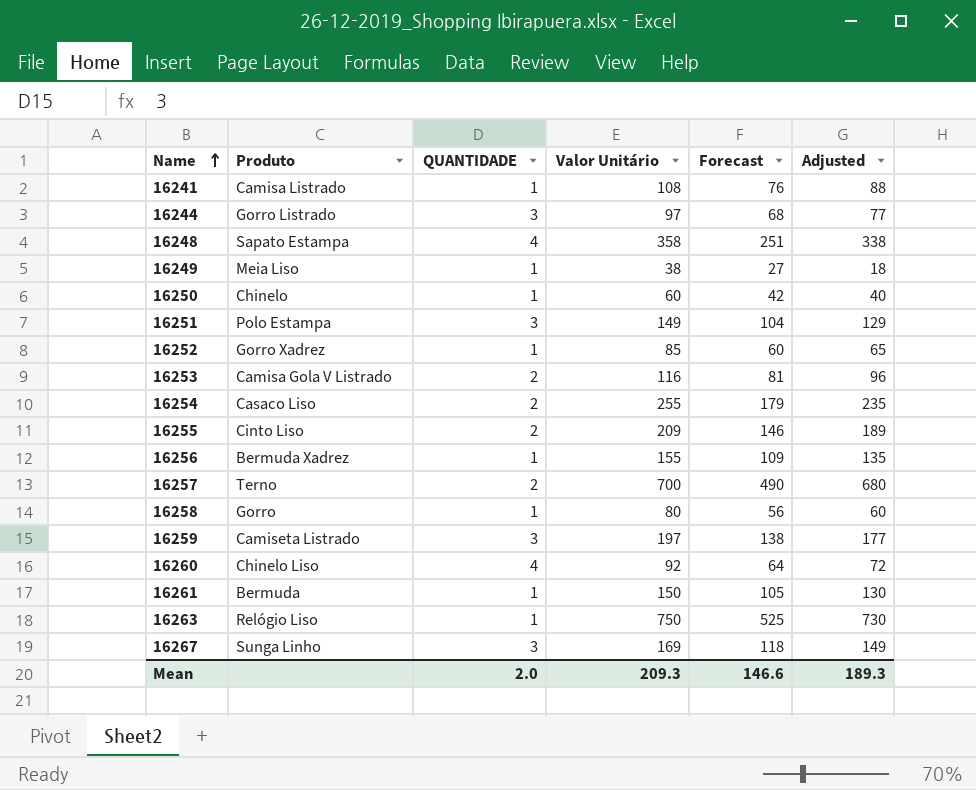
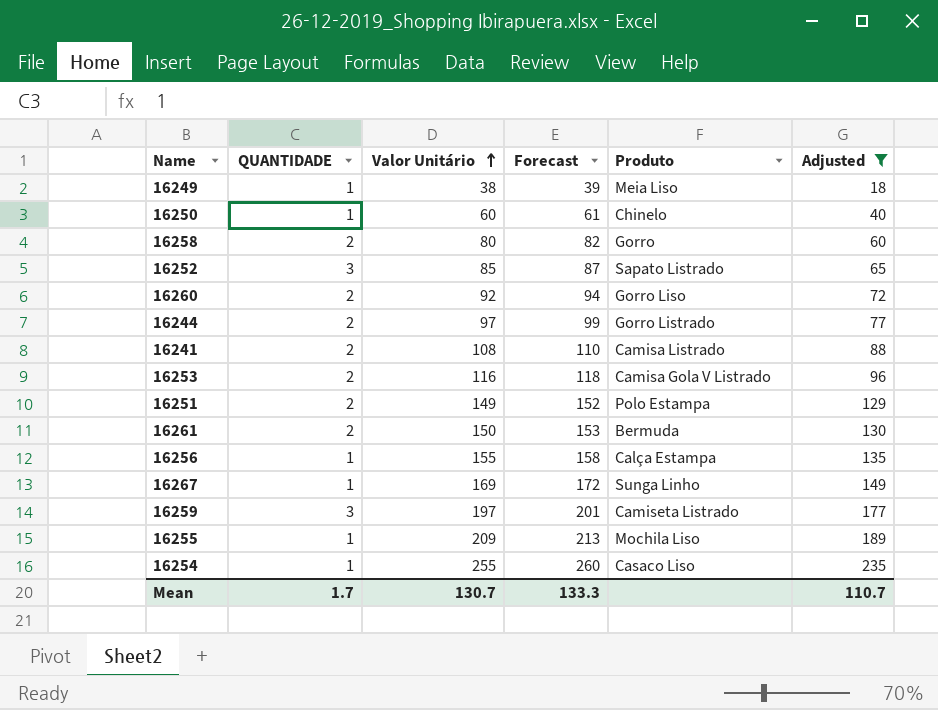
filter: none -> Adjusted <= 235
row order: Name ascending -> Valor Unitário ascending
column Forecast | formula: [Valor Unitário] * 0.7 -> [Valor Unitário] * 1.02
column Produto | position: 2 -> 5
16258 | QUANTIDADE: 1 -> 2
16252 | QUANTIDADE: 1 -> 3
16252 | Produto: Gorro Xadrez -> Sapato Listrado
16260 | QUANTIDADE: 4 -> 2
16260 | Produto: Chinelo Liso -> Gorro Liso
16244 | QUANTIDADE: 3 -> 2
16241 | QUANTIDADE: 1 -> 2
16251 | QUANTIDADE: 3 -> 2
16261 | QUANTIDADE: 1 -> 2
16256 | Produto: Bermuda Xadrez -> Calça Estampa
16267 | QUANTIDADE: 3 -> 1
16255 | QUANTIDADE: 2 -> 1
16255 | Produto: Cinto Liso -> Mochila Liso
16254 | QUANTIDADE: 2 -> 1
Mean | QUANTIDADE: 2.0 -> 1.7
Mean | Valor Unitário: 209.3 -> 130.7
Mean | Forecast: 146.6 -> 133.3
Mean | Adjusted: 189.3 -> 110.7

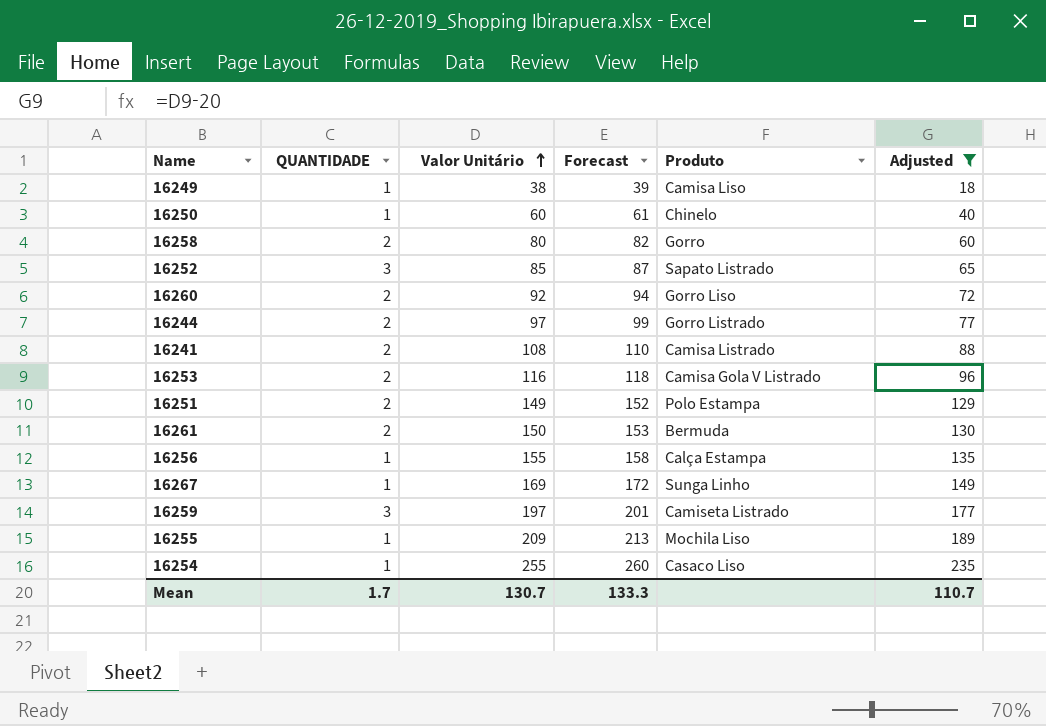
16249 | Produto: Meia Liso -> Camisa Liso

